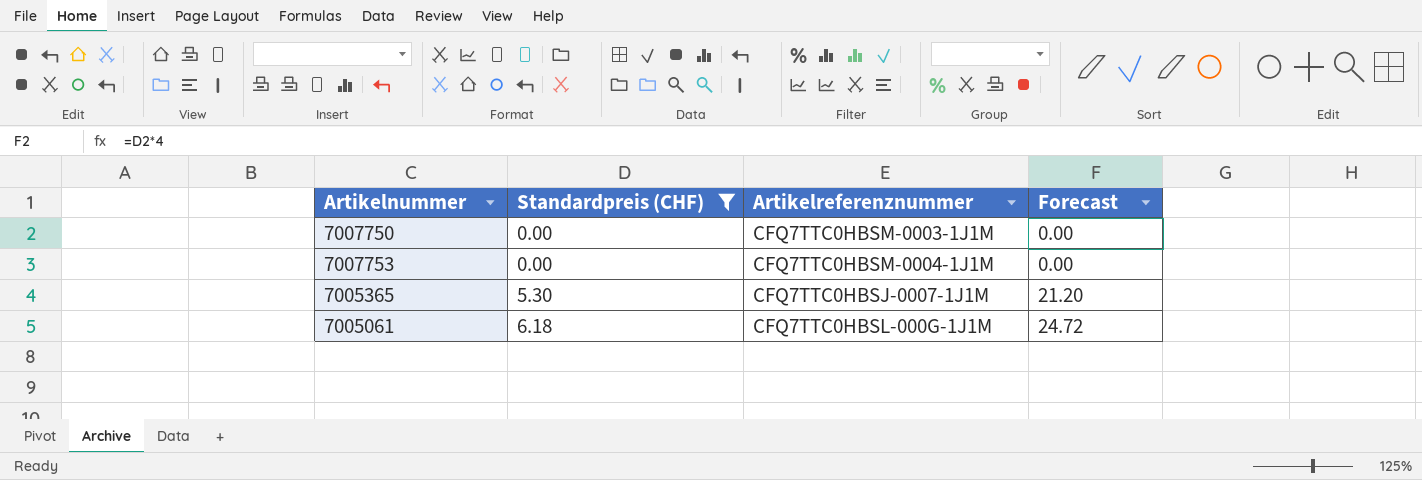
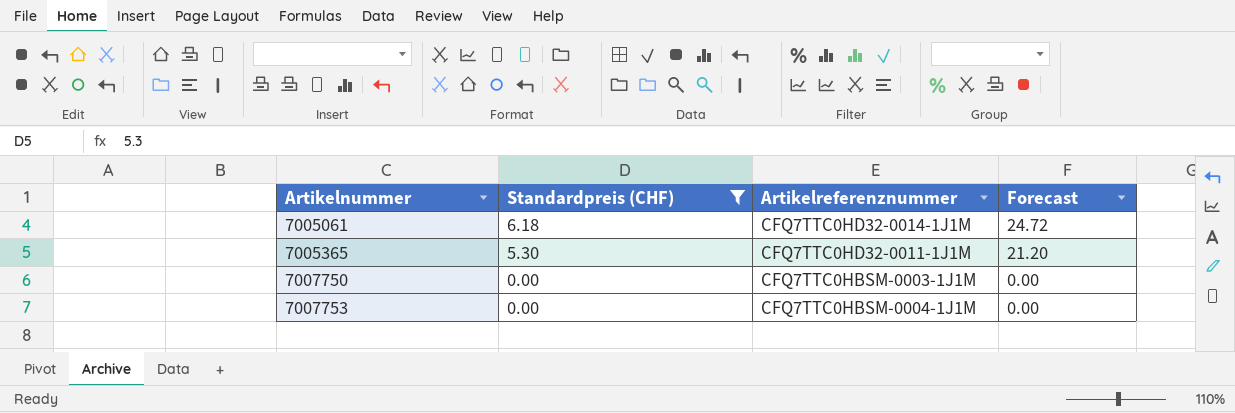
row order: Standardpreis (CHF) ascending -> Artikelnummer ascending
7005061 | Artikelreferenznummer: CFQ7TTC0HBSL-000G-1J1M -> CFQ7TTC0HD32-0014-1J1M
7005365 | Artikelreferenznummer: CFQ7TTC0HBSJ-0007-1J1M -> CFQ7TTC0HD32-0011-1J1M

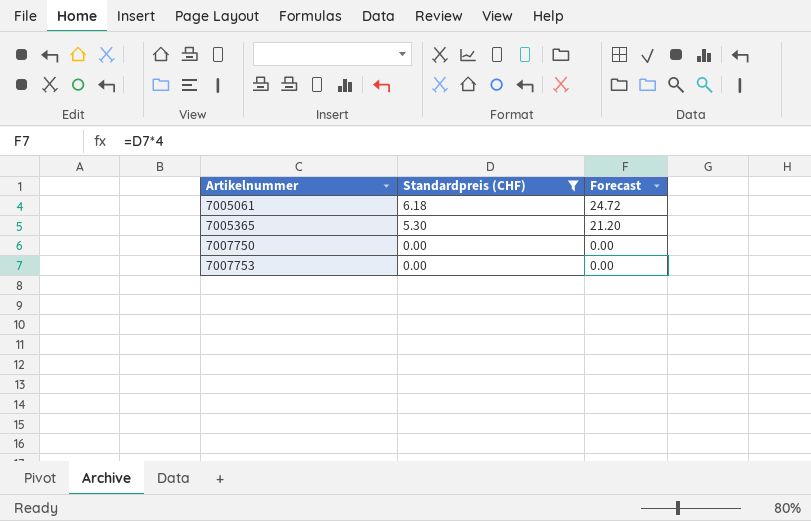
column Artikelreferenznummer | position: 3 -> none

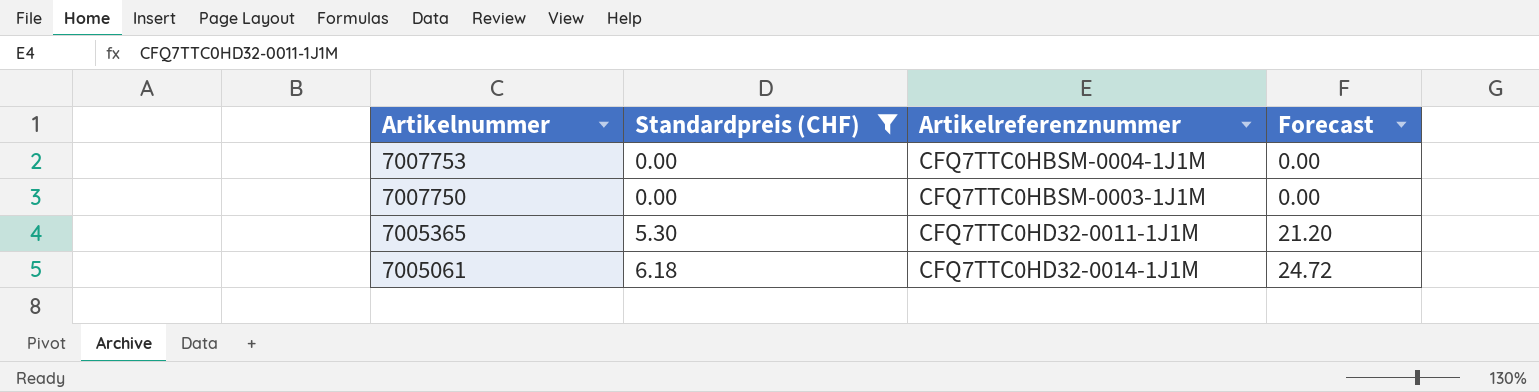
row order: Artikelnummer ascending -> Artikelnummer descending
column Artikelreferenznummer | position: none -> 3

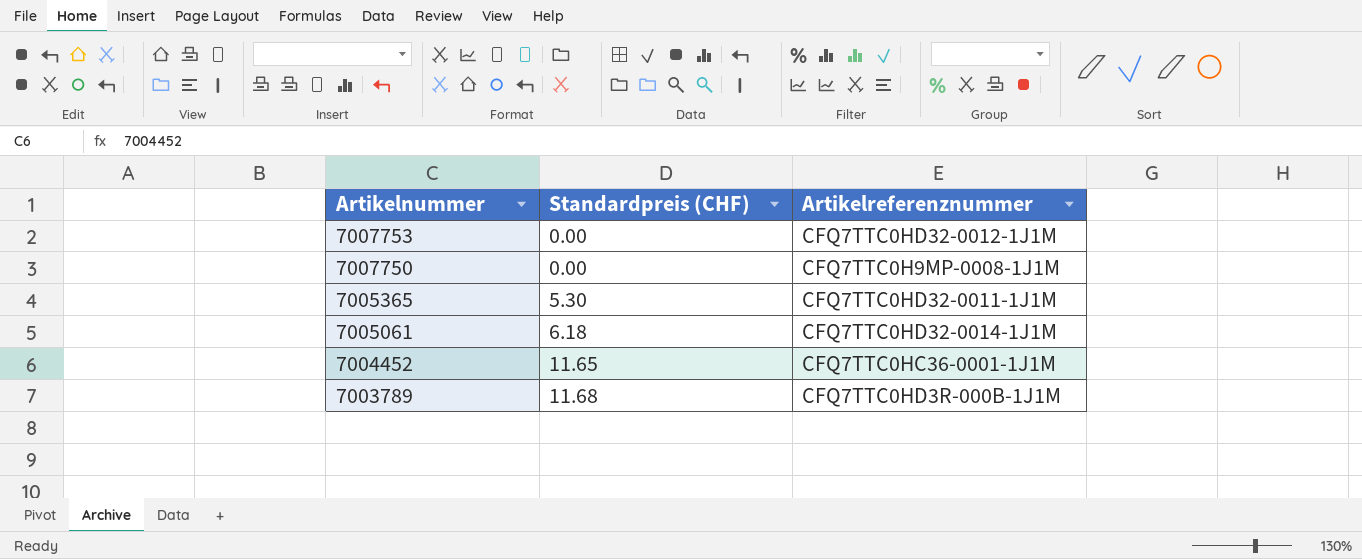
filter: Standardpreis (CHF) <= 6.18 -> none
column Forecast | formula: [Standardpreis (CHF)] * 4 -> none
7007753 | Artikelreferenznummer: CFQ7TTC0HBSM-0004-1J1M -> CFQ7TTC0HD32-0012-1J1M
7007750 | Artikelreferenznummer: CFQ7TTC0HBSM-0003-1J1M -> CFQ7TTC0H9MP-0008-1J1M

